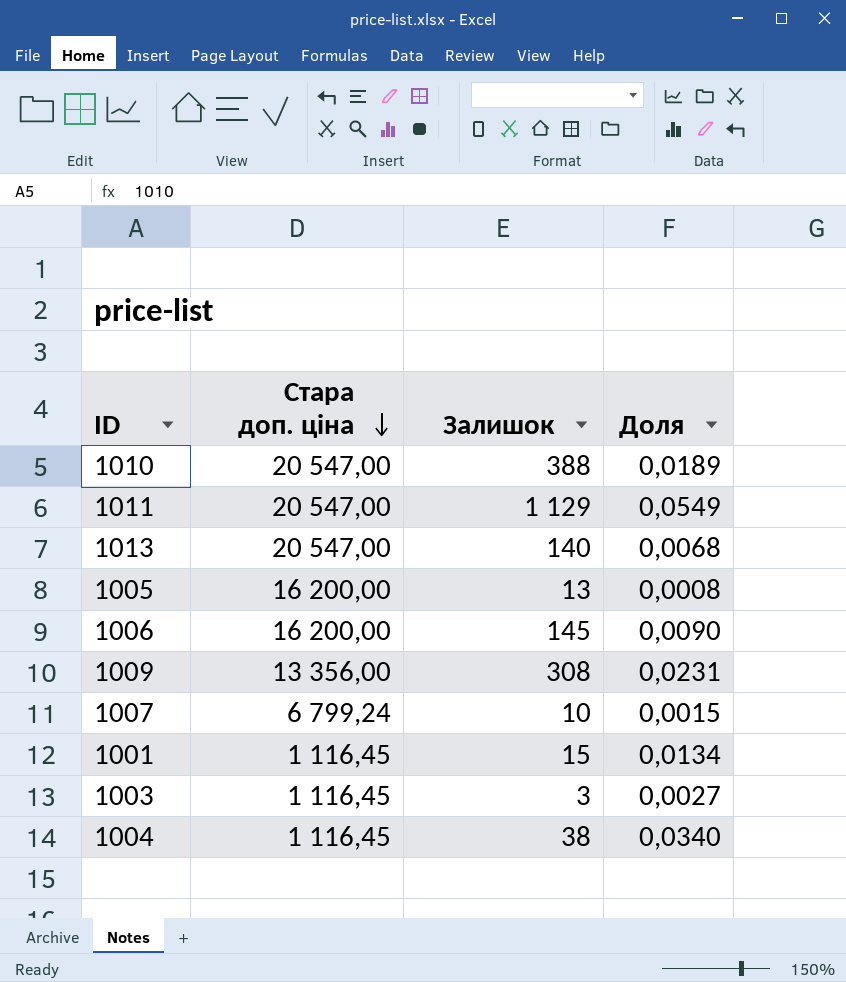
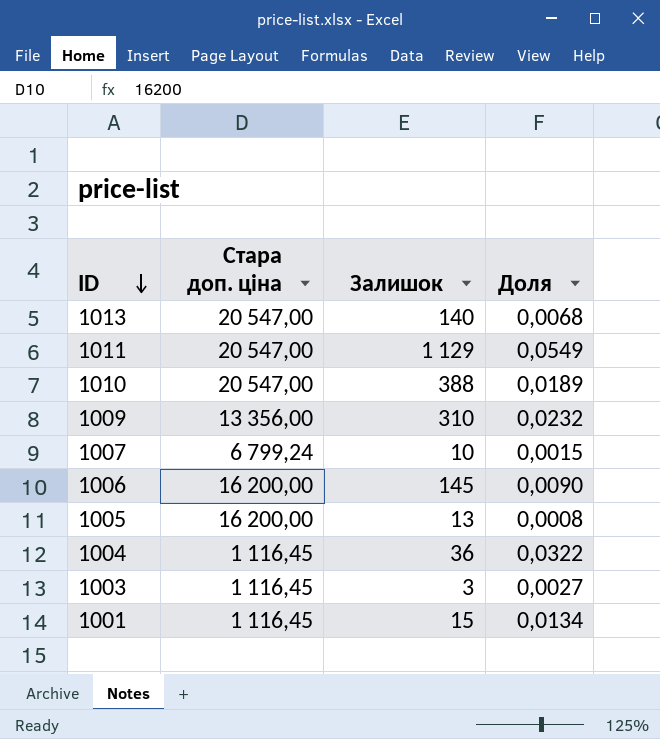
row order: Стара доп. ціна descending -> ID descending
1009 | Залишок: 308 -> 310
1009 | Доля: 0,0231 -> 0,0232
1004 | Залишок: 38 -> 36
1004 | Доля: 0,0340 -> 0,0322

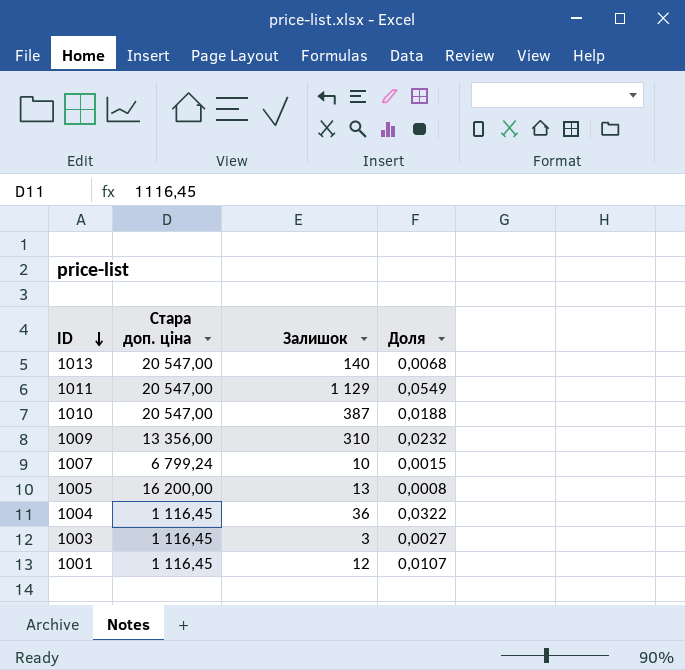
row 1006: 16 200,00 | 145 | 0,0090 -> none
1010 | Залишок: 388 -> 387
1010 | Доля: 0,0189 -> 0,0188
1001 | Залишок: 15 -> 12
1001 | Доля: 0,0134 -> 0,0107

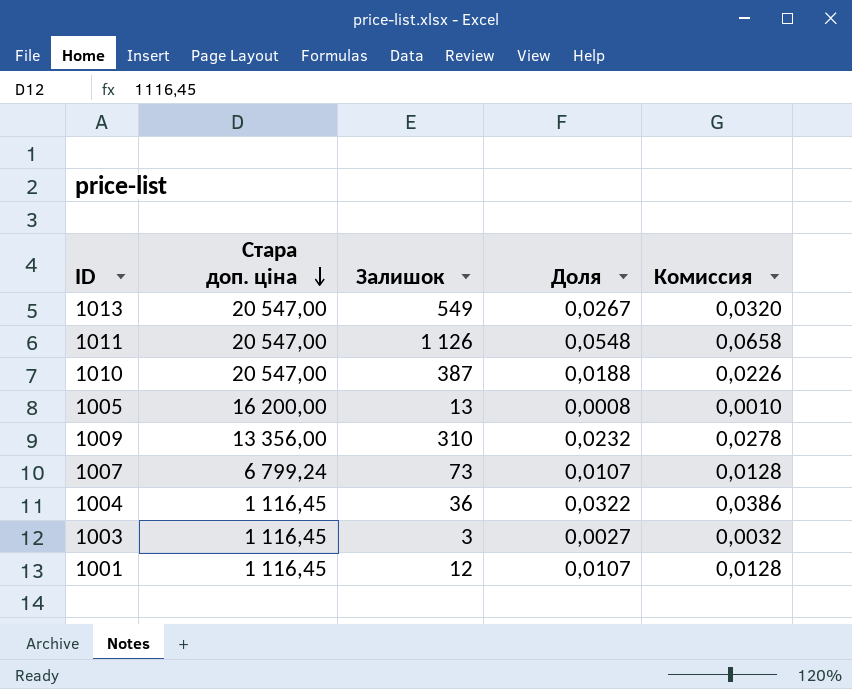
row order: ID descending -> Стара доп. ціна descending
column Комиссия | formula: none -> [Доля] * 1,2
1013 | Залишок: 140 -> 549
1013 | Доля: 0,0068 -> 0,0267
1011 | Залишок: 1 129 -> 1 126
1011 | Доля: 0,0549 -> 0,0548
1007 | Залишок: 10 -> 73
1007 | Доля: 0,0015 -> 0,0107

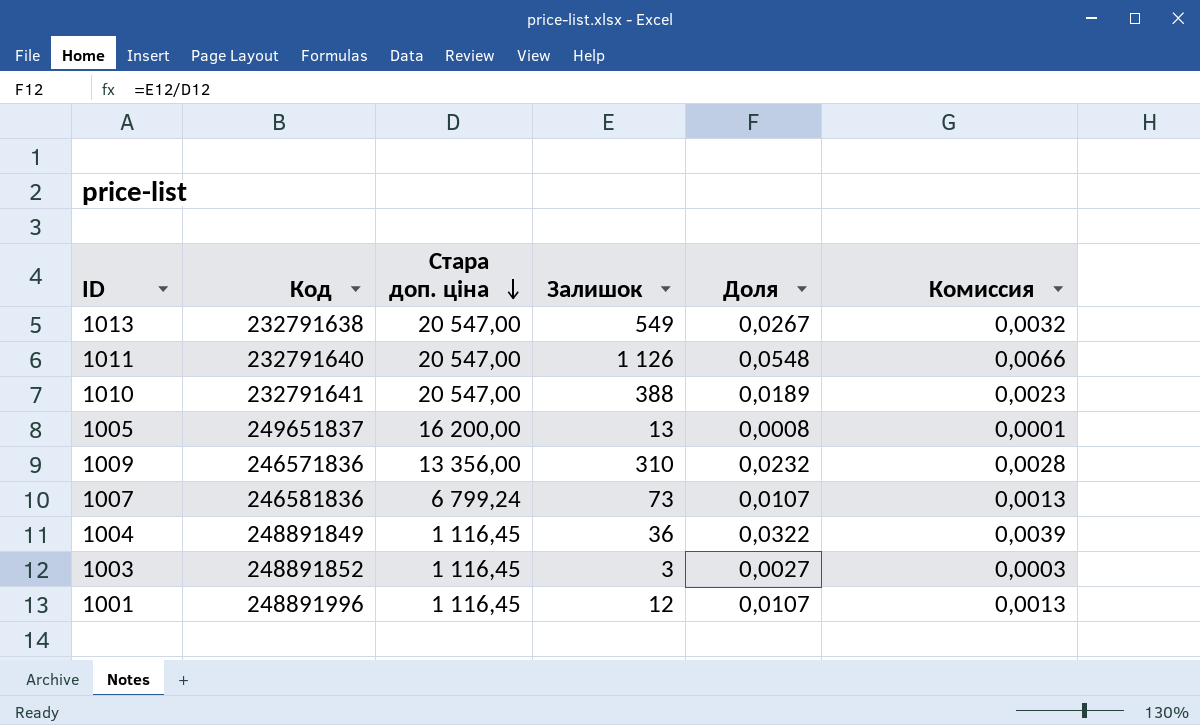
column Код | position: none -> 2
column Комиссия | formula: [Доля] * 1,2 -> [Доля] * 0,12
1010 | Залишок: 387 -> 388
1010 | Доля: 0,0188 -> 0,0189

